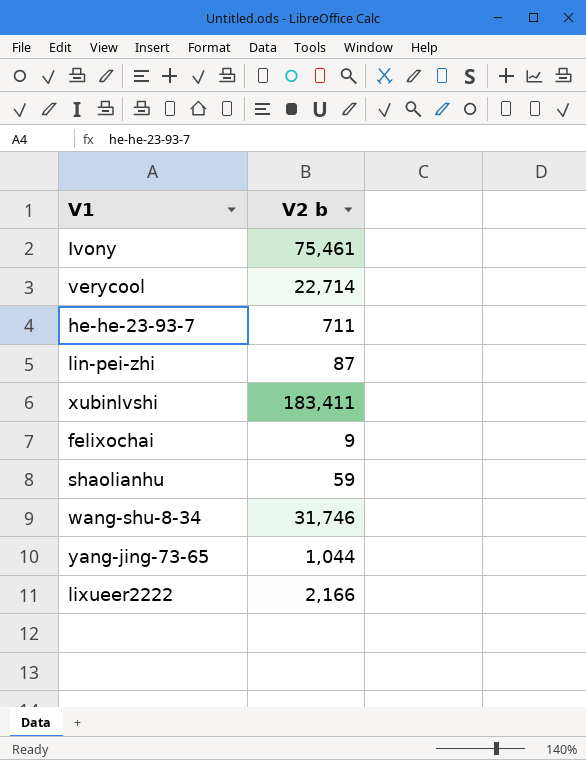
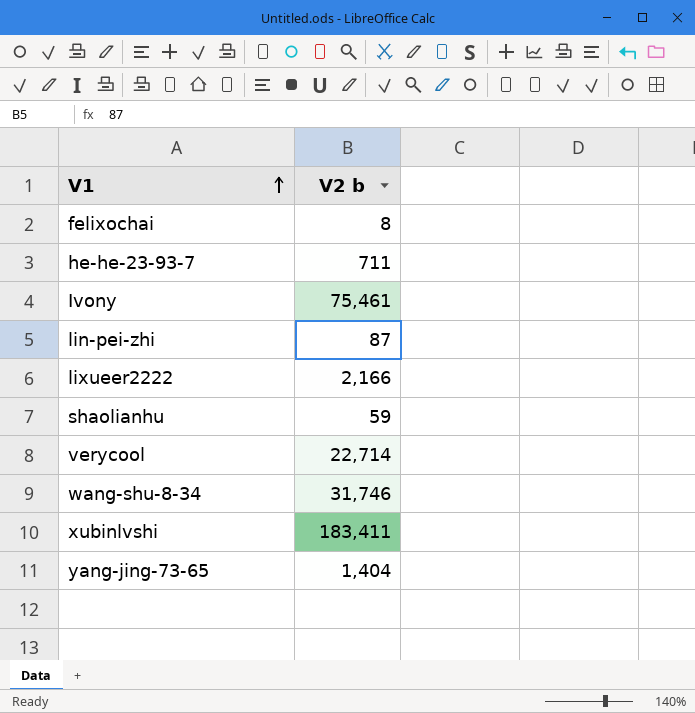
row order: none -> V1 ascending
felixochai | V2 b: 9 -> 8
yang-jing-73-65 | V2 b: 1,044 -> 1,404

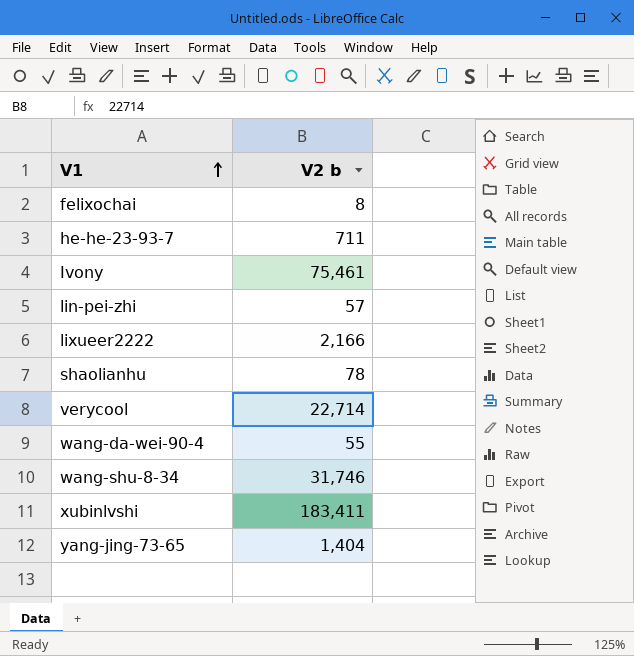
lin-pei-zhi | V2 b: 87 -> 57
shaolianhu | V2 b: 59 -> 78
row wang-da-wei-90-4: none -> 55

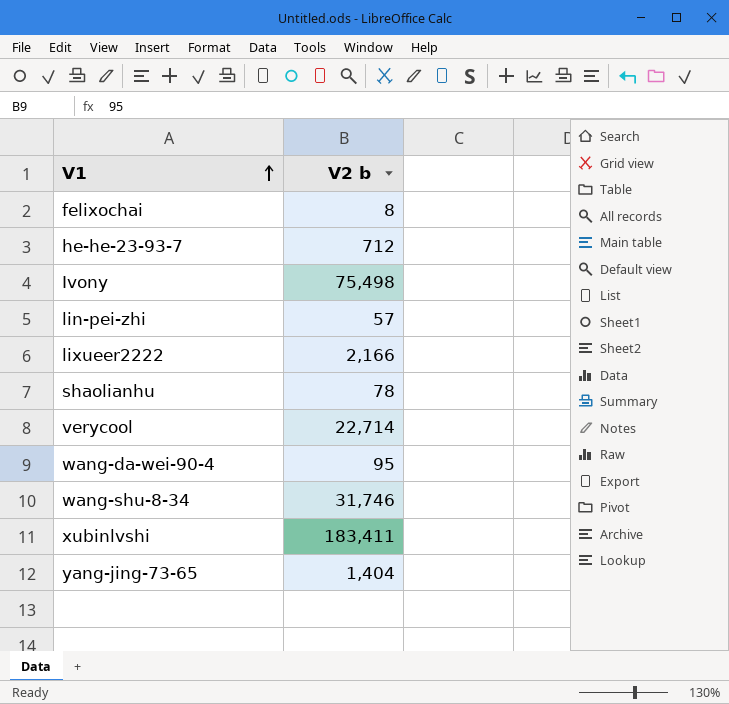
he-he-23-93-7 | V2 b: 711 -> 712
Ivony | V2 b: 75,461 -> 75,498
wang-da-wei-90-4 | V2 b: 55 -> 95

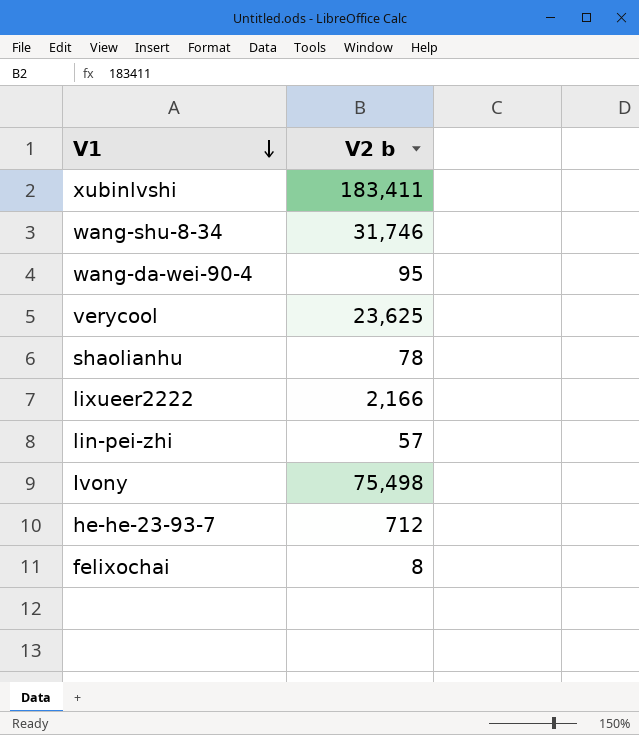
row order: V1 ascending -> V1 descending
row yang-jing-73-65: 1,404 -> none
verycool | V2 b: 22,714 -> 23,625

